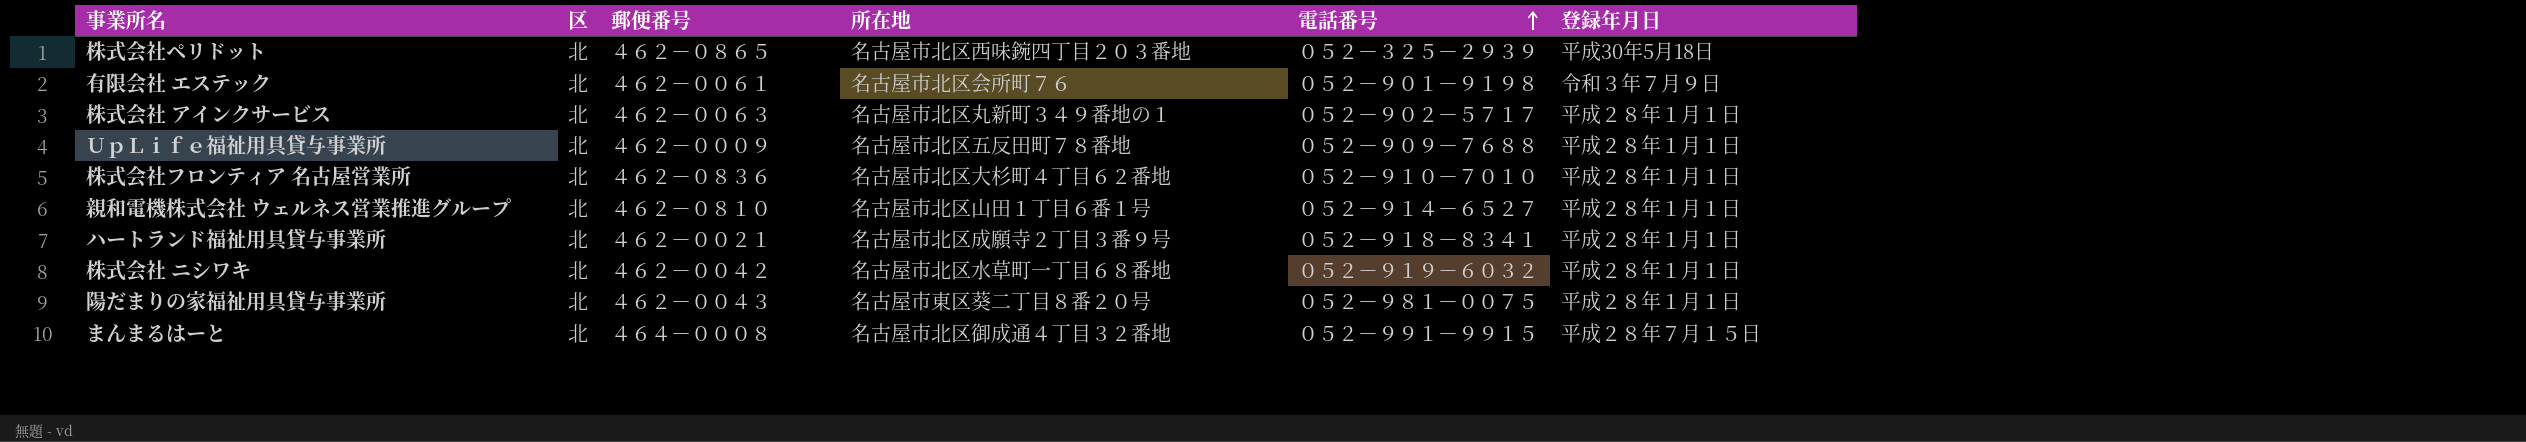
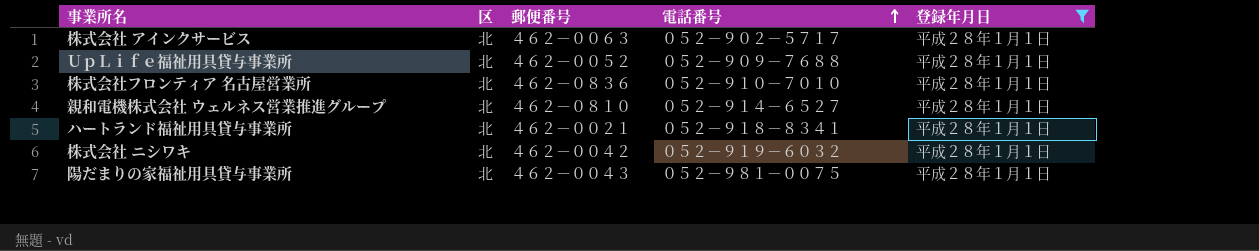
filter: none -> 登録年月日 = 平成２８年１月１日
column 所在地 | position: 4 -> none
ＵｐＬｉｆｅ福祉用具貸与事業所 | 郵便番号: ４６２－０００９ -> ４６２－００５２

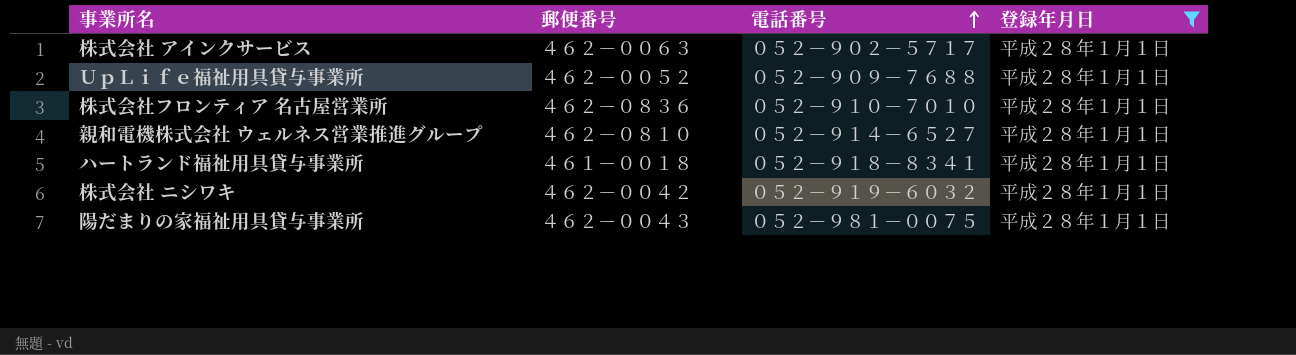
column 区 | position: 2 -> none
ハートランド福祉用具貸与事業所 | 郵便番号: ４６２－００２１ -> ４６１－００１８

